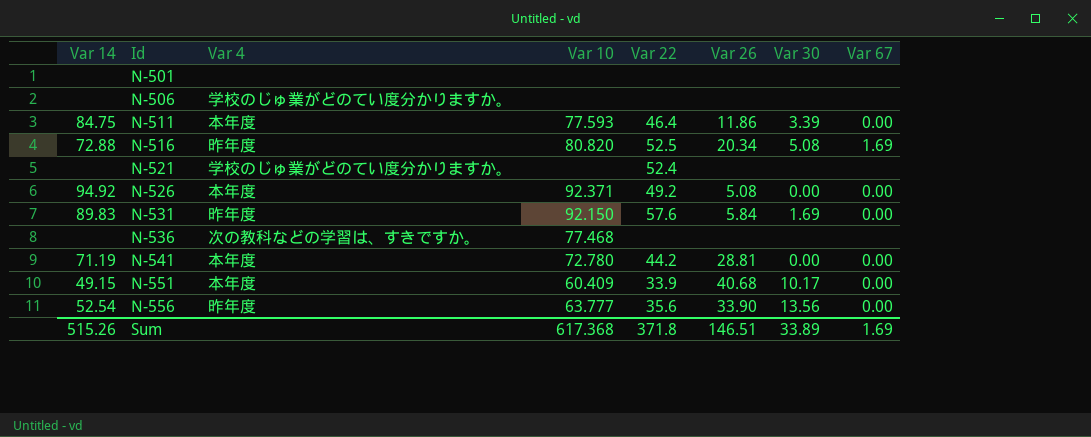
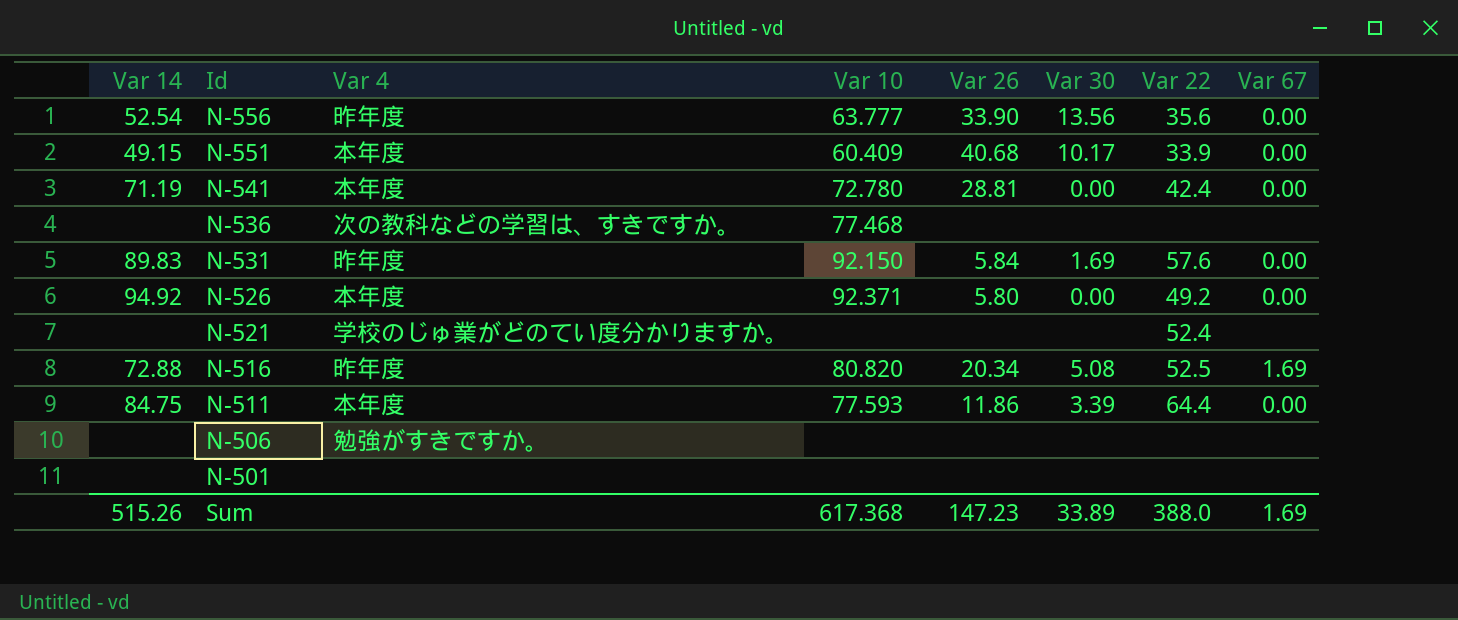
row order: Id ascending -> Id descending
column Var 22 | position: 5 -> 7
N-541 | Var 22: 44.2 -> 42.4
N-526 | Var 26: 5.08 -> 5.80
N-511 | Var 22: 46.4 -> 64.4
N-506 | Var 4: 学校のじゅ業がどのてい度分かりますか。 -> 勉強がすきですか。
Sum | Var 26: 146.51 -> 147.23
Sum | Var 22: 371.8 -> 388.0

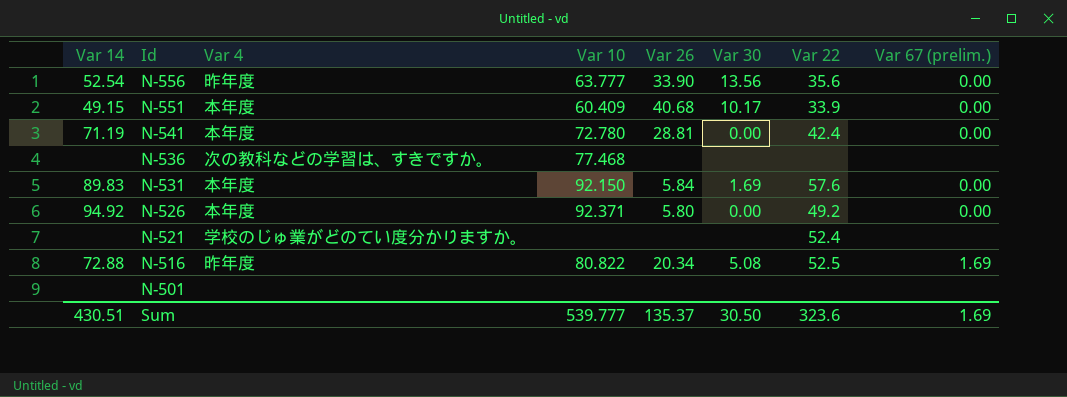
column name: Var 67 -> Var 67 (prelim.)
row N-511: 84.75 | 本年度 | 77.593 | 11.86 | 3.39 | 64.4 | 0.00 -> none
row N-506: none | 勉強がすきですか。 | none | none | none | none | none -> none
N-531 | Var 4: 昨年度 -> 本年度
N-516 | Var 10: 80.820 -> 80.822
Sum | Var 14: 515.26 -> 430.51
Sum | Var 10: 617.368 -> 539.777
Sum | Var 26: 147.23 -> 135.37
Sum | Var 30: 33.89 -> 30.50
Sum | Var 22: 388.0 -> 323.6

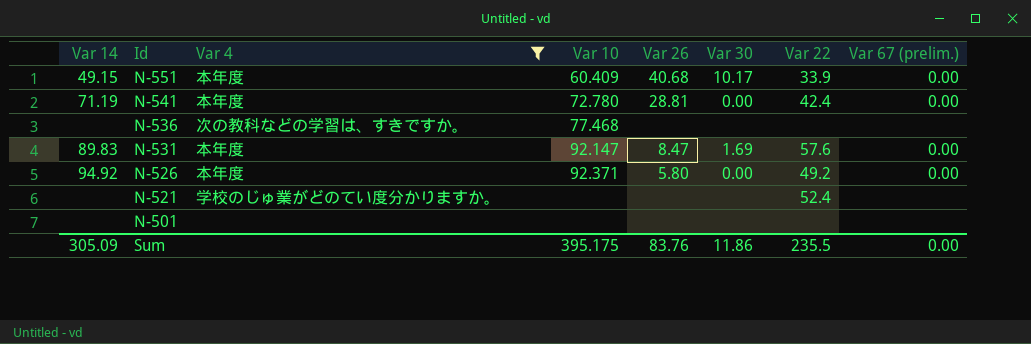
filter: none -> Var 4 != 昨年度
N-531 | Var 10: 92.150 -> 92.147
N-531 | Var 26: 5.84 -> 8.47
Sum | Var 14: 430.51 -> 305.09
Sum | Var 10: 539.777 -> 395.175
Sum | Var 26: 135.37 -> 83.76
Sum | Var 30: 30.50 -> 11.86
Sum | Var 22: 323.6 -> 235.5
Sum | Var 67 (prelim.): 1.69 -> 0.00

